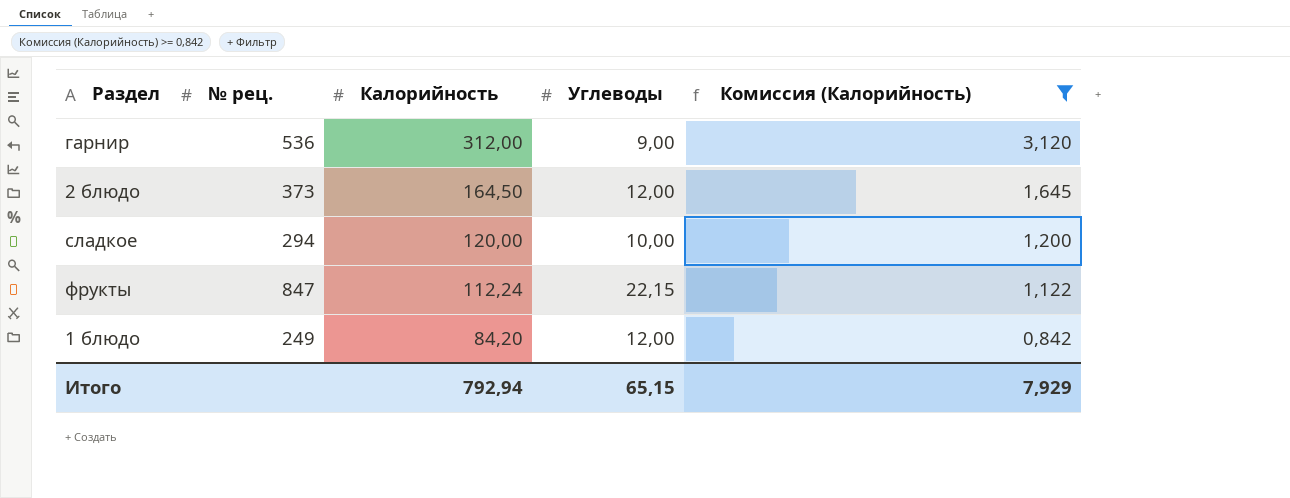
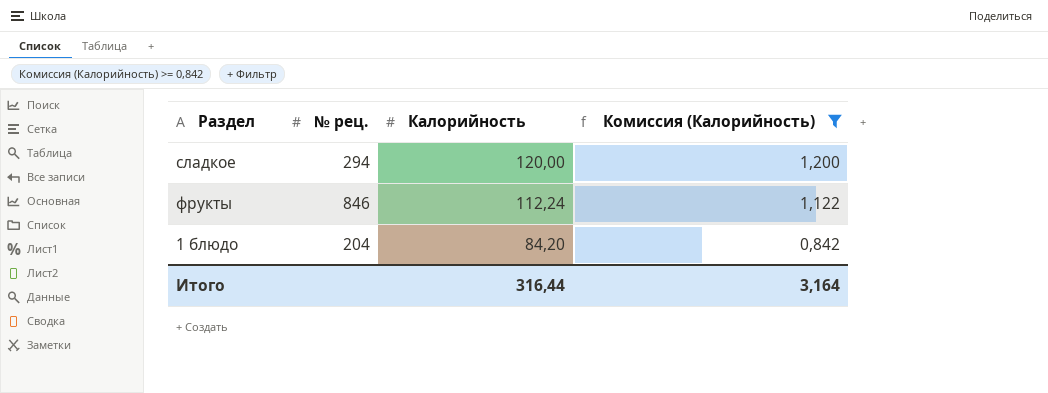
column Углеводы | position: 4 -> none
row гарнир: 536 | 312,00 | 9,00 | 3,120 -> none
row 2 блюдо: 373 | 164,50 | 12,00 | 1,645 -> none
фрукты | № рец.: 847 -> 846
1 блюдо | № рец.: 249 -> 204
Итого | Калорийность: 792,94 -> 316,44
Итого | Комиссия (Калорийность): 7,929 -> 3,164

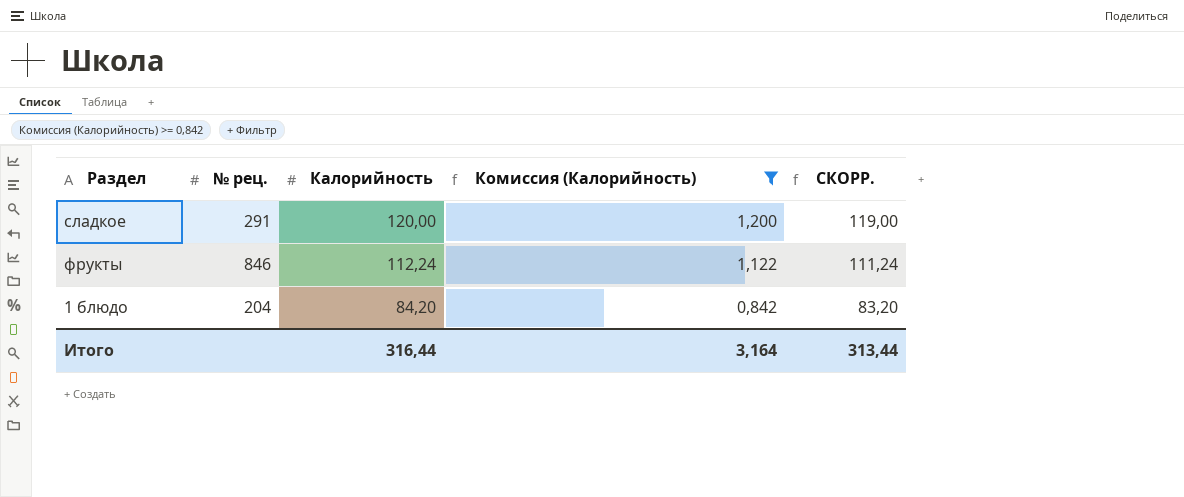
column СКОРР. | formula: none -> [Калорийность] - 1
сладкое | № рец.: 294 -> 291

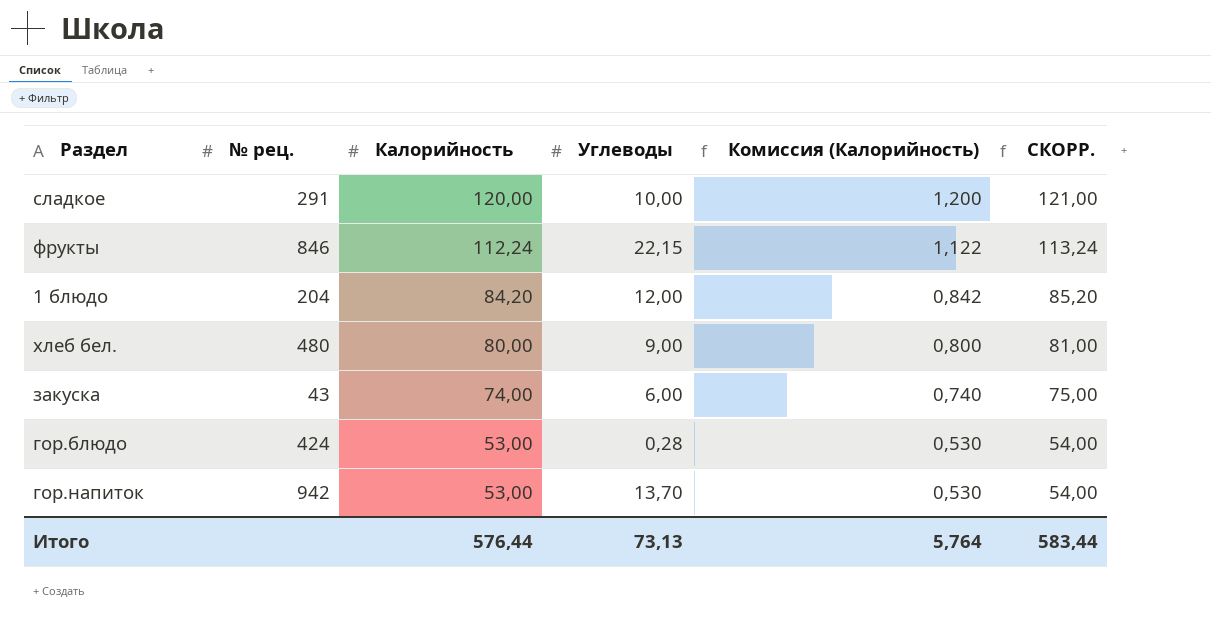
filter: Комиссия (Калорийность) >= 0,842 -> none
column Углеводы | position: none -> 4
column СКОРР. | formula: [Калорийность] - 1 -> [Калорийность] + 1
Итого | Калорийность: 316,44 -> 576,44
Итого | Комиссия (Калорийность): 3,164 -> 5,764
Итого | СКОРР.: 313,44 -> 583,44

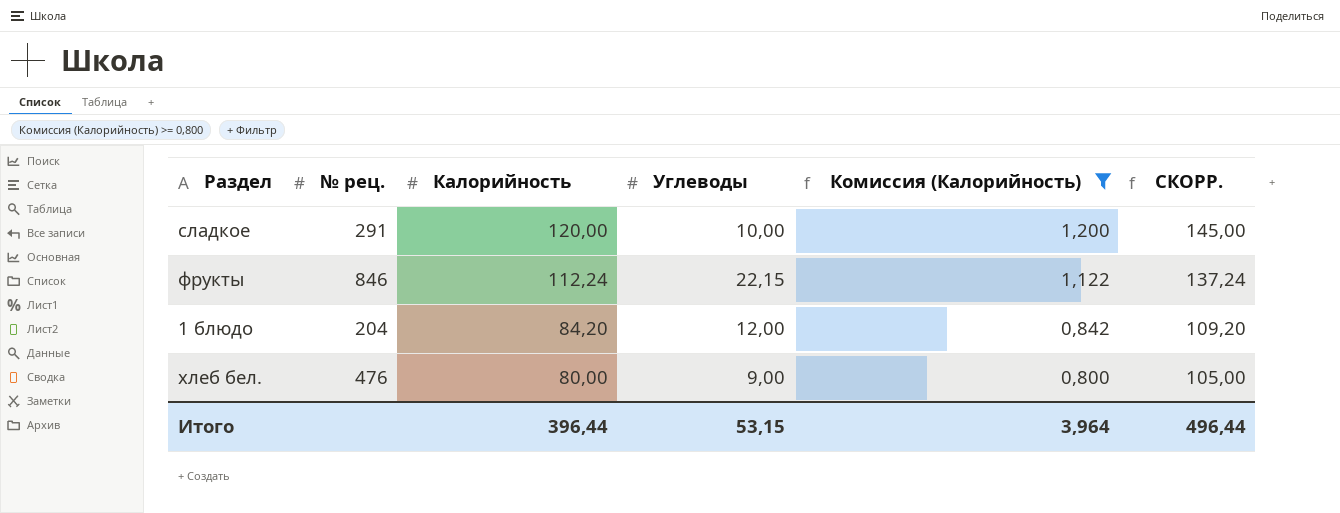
filter: none -> Комиссия (Калорийность) >= 0,800
column СКОРР. | formula: [Калорийность] + 1 -> [Калорийность] + 25
хлеб бел. | № рец.: 480 -> 476
Итого | Калорийность: 576,44 -> 396,44
Итого | Углеводы: 73,13 -> 53,15
Итого | Комиссия (Калорийность): 5,764 -> 3,964
Итого | СКОРР.: 583,44 -> 496,44

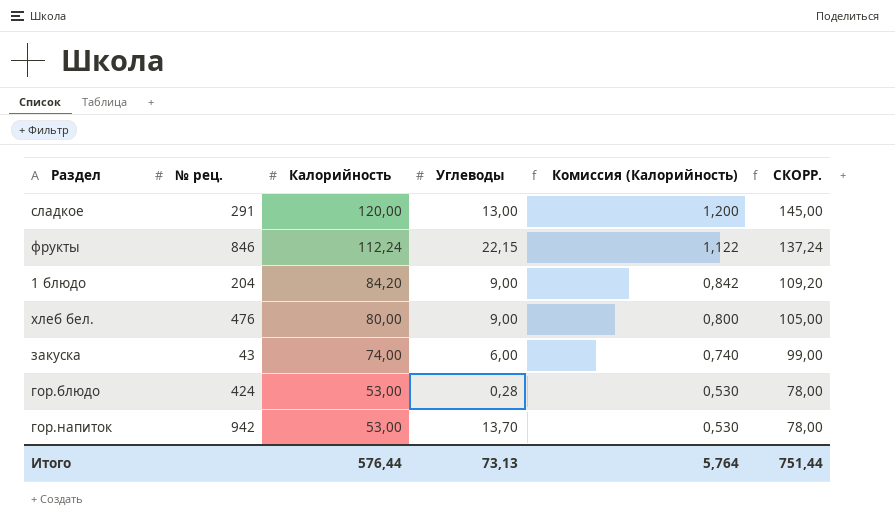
filter: Комиссия (Калорийность) >= 0,800 -> none
сладкое | Углеводы: 10,00 -> 13,00
1 блюдо | Углеводы: 12,00 -> 9,00
Итого | Калорийность: 396,44 -> 576,44
Итого | Углеводы: 53,15 -> 73,13
Итого | Комиссия (Калорийность): 3,964 -> 5,764
Итого | СКОРР.: 496,44 -> 751,44

